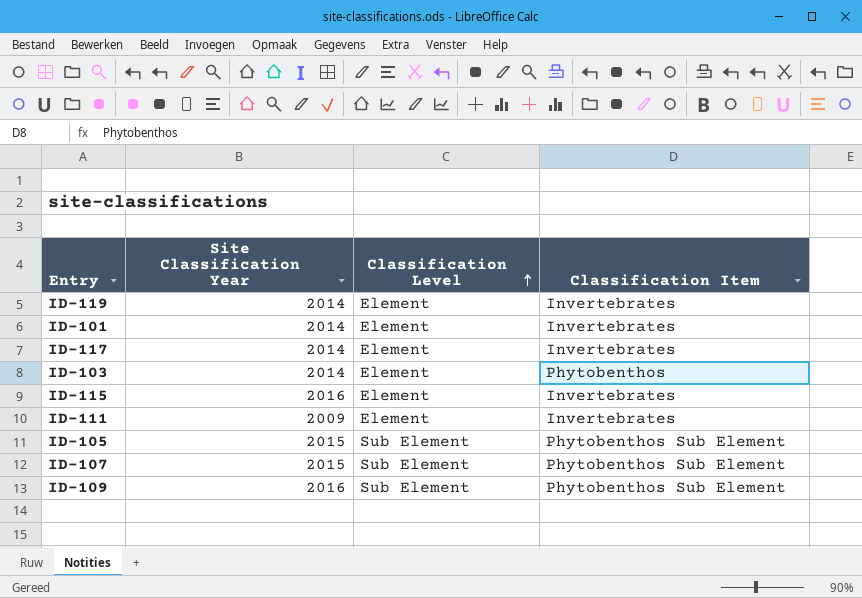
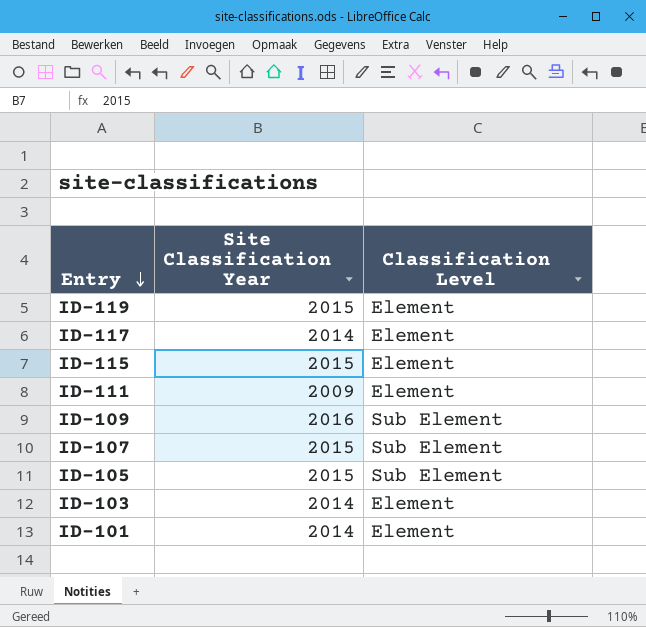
row order: Classification Level ascending -> Entry descending
column Classification Item | position: 4 -> none
ID-119 | Site Classification Year: 2014 -> 2015
ID-115 | Site Classification Year: 2016 -> 2015

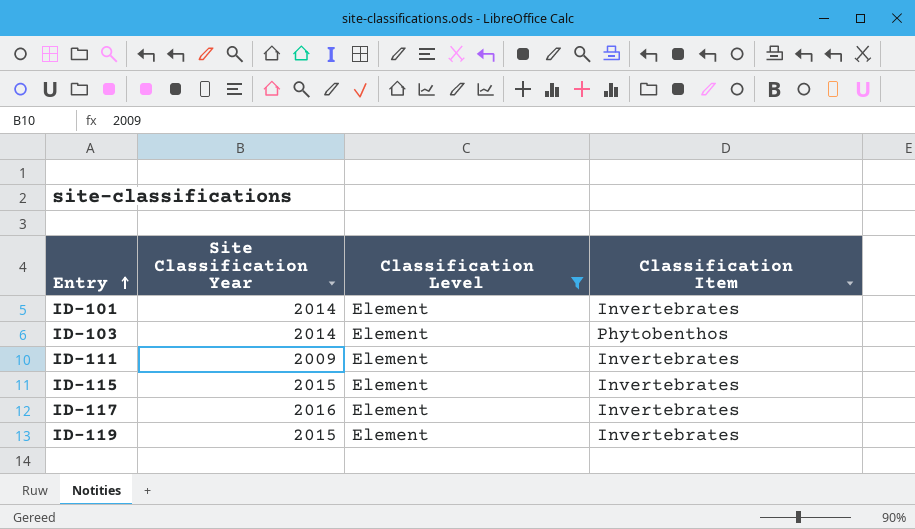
filter: none -> Classification Level = Element
row order: Entry descending -> Entry ascending
column Classification Item | position: none -> 4
ID-117 | Site Classification Year: 2014 -> 2016

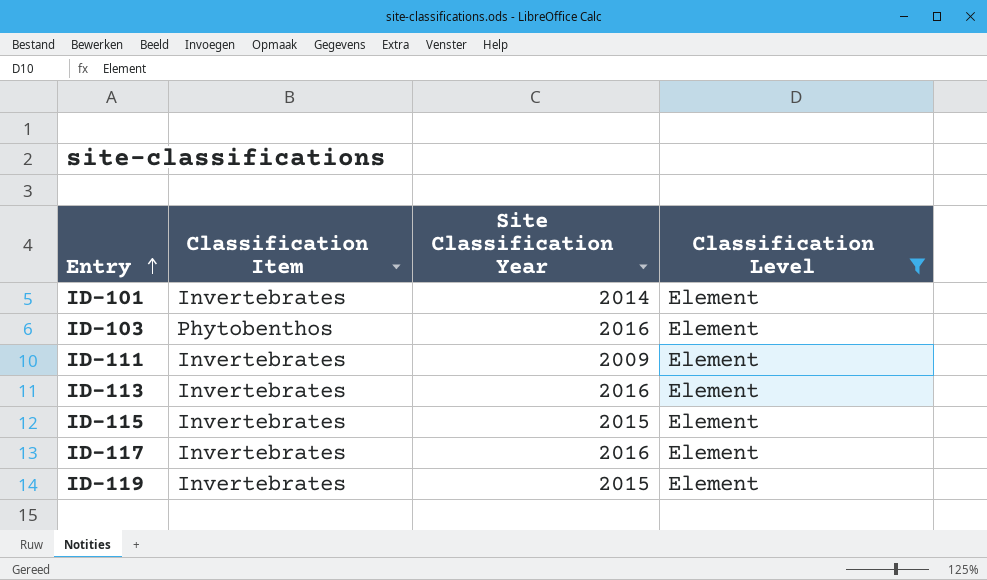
column Classification Item | position: 4 -> 2
ID-103 | Site Classification Year: 2014 -> 2016
row ID-113: none -> Invertebrates | 2016 | Element

